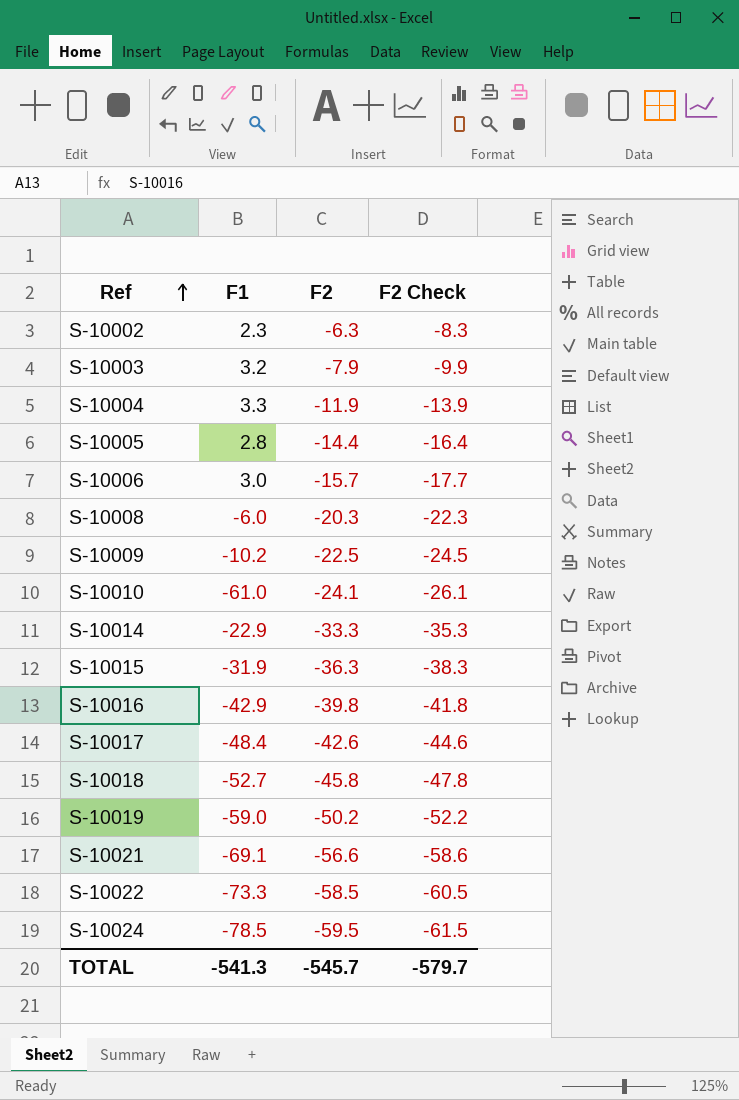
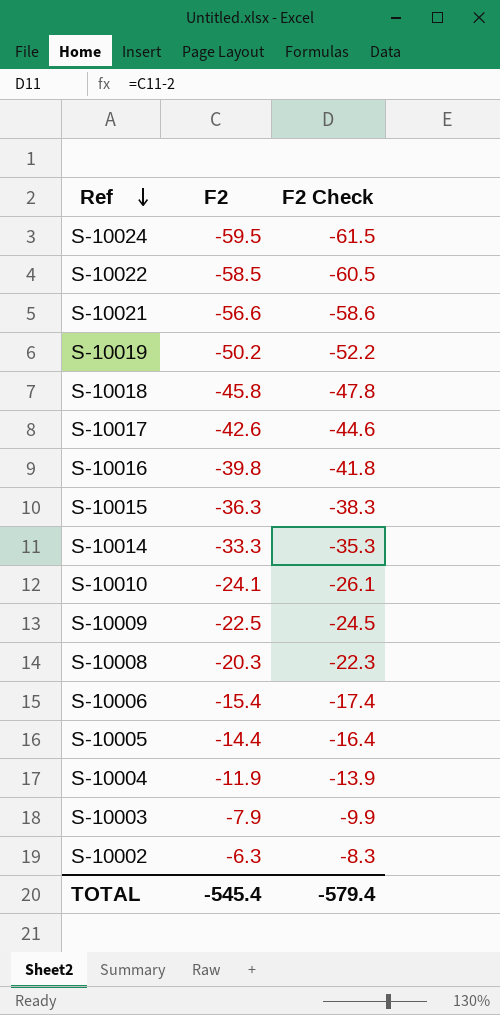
row order: Ref ascending -> Ref descending
column F1 | position: 2 -> none
S-10006 | F2: -15.7 -> -15.4
S-10006 | F2 Check: -17.7 -> -17.4
TOTAL | F2: -545.7 -> -545.4
TOTAL | F2 Check: -579.7 -> -579.4

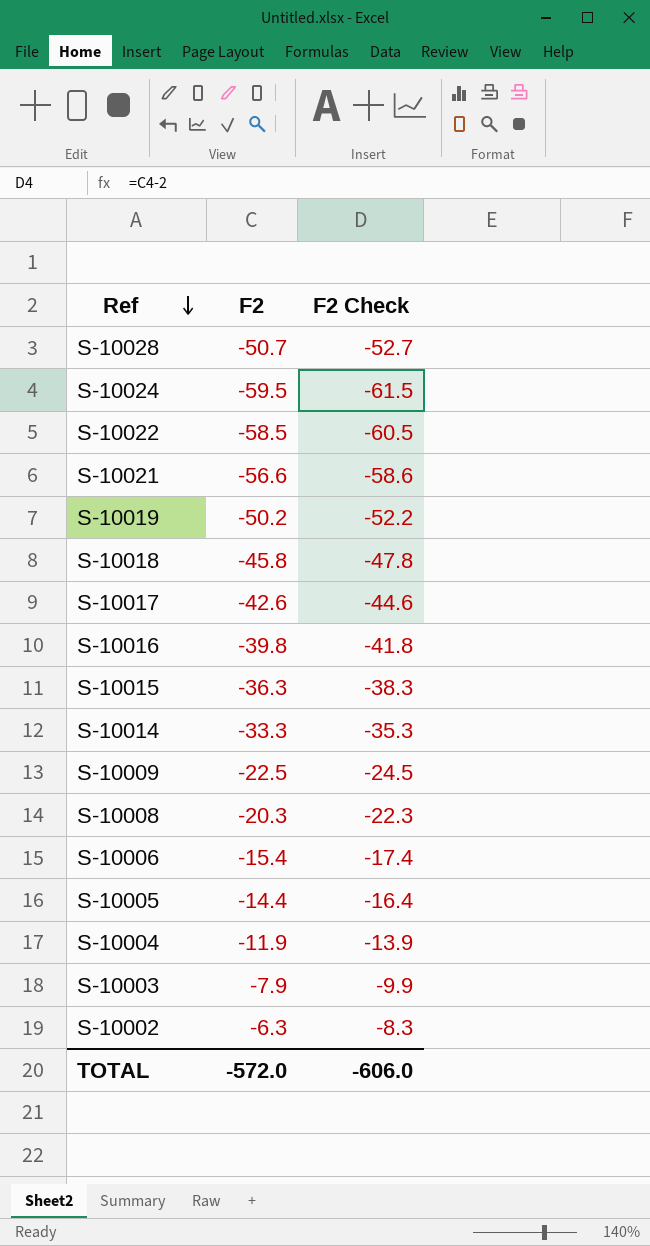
row S-10010: -24.1 | -26.1 -> none
row S-10028: none -> -50.7 | -52.7
TOTAL | F2: -545.4 -> -572.0
TOTAL | F2 Check: -579.4 -> -606.0

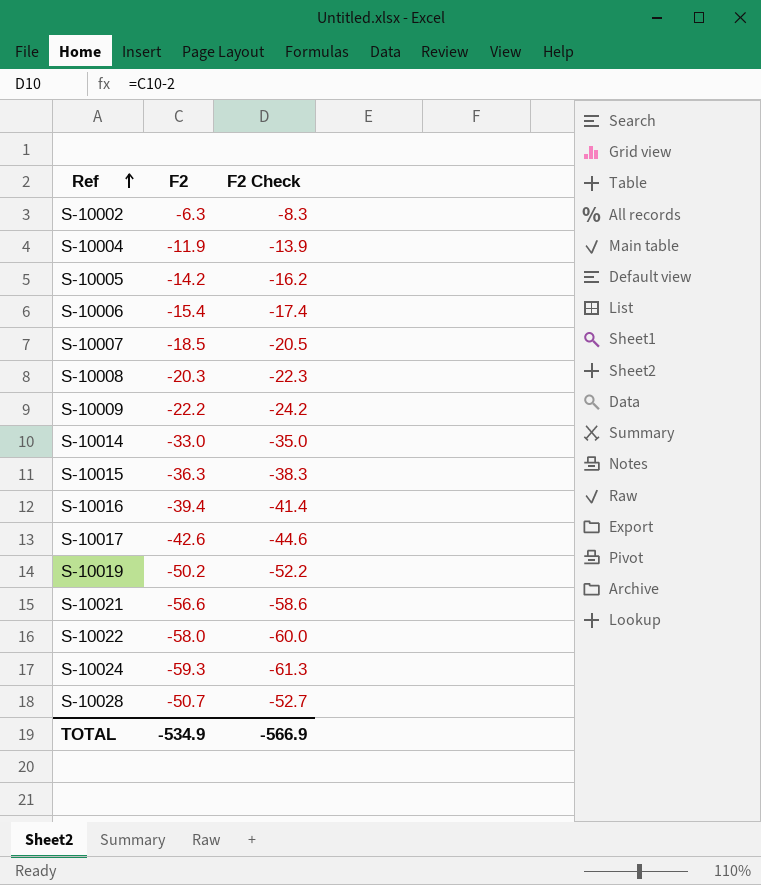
row order: Ref descending -> Ref ascending
row S-10018: -45.8 | -47.8 -> none
row S-10003: -7.9 | -9.9 -> none
S-10005 | F2: -14.4 -> -14.2
S-10005 | F2 Check: -16.4 -> -16.2
row S-10007: none -> -18.5 | -20.5
S-10009 | F2: -22.5 -> -22.2
S-10009 | F2 Check: -24.5 -> -24.2
S-10014 | F2: -33.3 -> -33.0
S-10014 | F2 Check: -35.3 -> -35.0
S-10016 | F2: -39.8 -> -39.4
S-10016 | F2 Check: -41.8 -> -41.4
S-10022 | F2: -58.5 -> -58.0
S-10022 | F2 Check: -60.5 -> -60.0
S-10024 | F2: -59.5 -> -59.3
S-10024 | F2 Check: -61.5 -> -61.3
TOTAL | F2: -572.0 -> -534.9
TOTAL | F2 Check: -606.0 -> -566.9

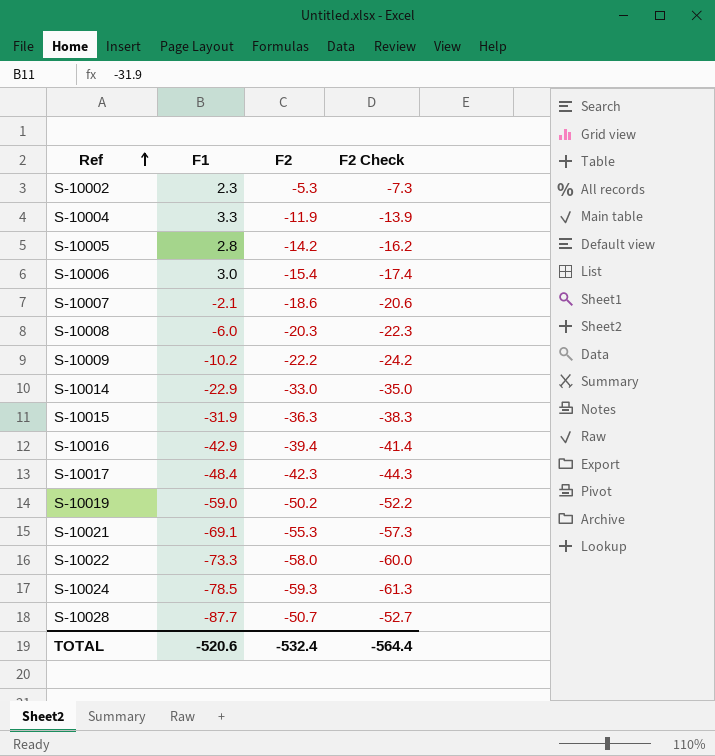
column F1 | position: none -> 2
S-10002 | F2: -6.3 -> -5.3
S-10002 | F2 Check: -8.3 -> -7.3
S-10007 | F2: -18.5 -> -18.6
S-10007 | F2 Check: -20.5 -> -20.6
S-10017 | F2: -42.6 -> -42.3
S-10017 | F2 Check: -44.6 -> -44.3
S-10021 | F2: -56.6 -> -55.3
S-10021 | F2 Check: -58.6 -> -57.3
TOTAL | F2: -534.9 -> -532.4
TOTAL | F2 Check: -566.9 -> -564.4

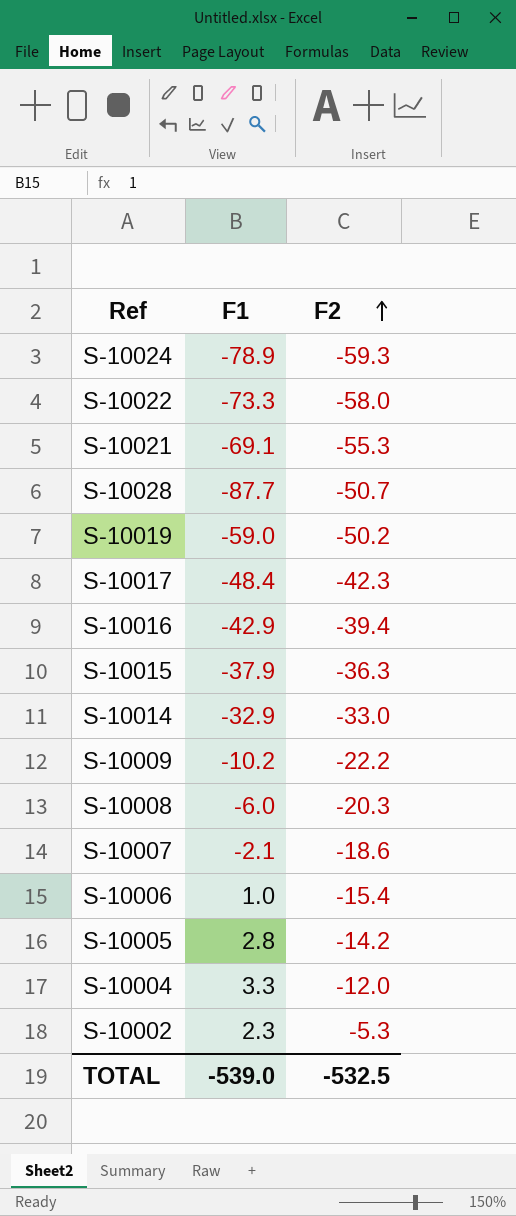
row order: Ref ascending -> F2 ascending
column F2 Check | formula: [F2] - 2 -> none
S-10024 | F1: -78.5 -> -78.9
S-10015 | F1: -31.9 -> -37.9
S-10014 | F1: -22.9 -> -32.9
S-10006 | F1: 3.0 -> 1.0
S-10004 | F2: -11.9 -> -12.0
TOTAL | F1: -520.6 -> -539.0
TOTAL | F2: -532.4 -> -532.5

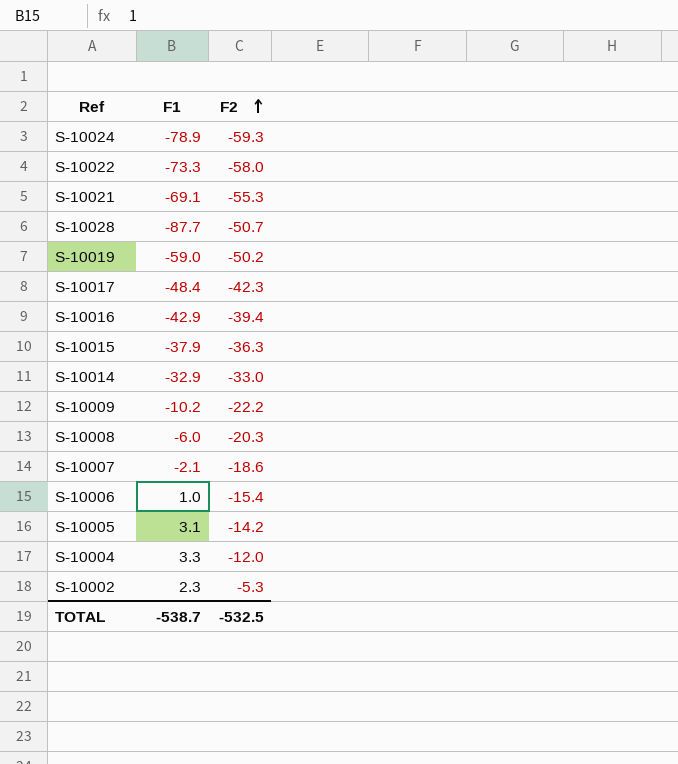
S-10005 | F1: 2.8 -> 3.1
TOTAL | F1: -539.0 -> -538.7

